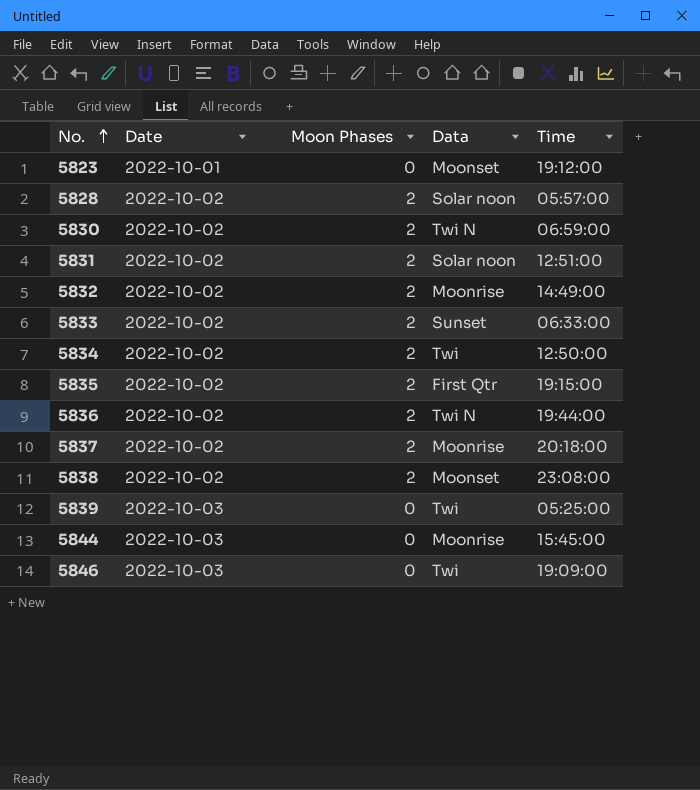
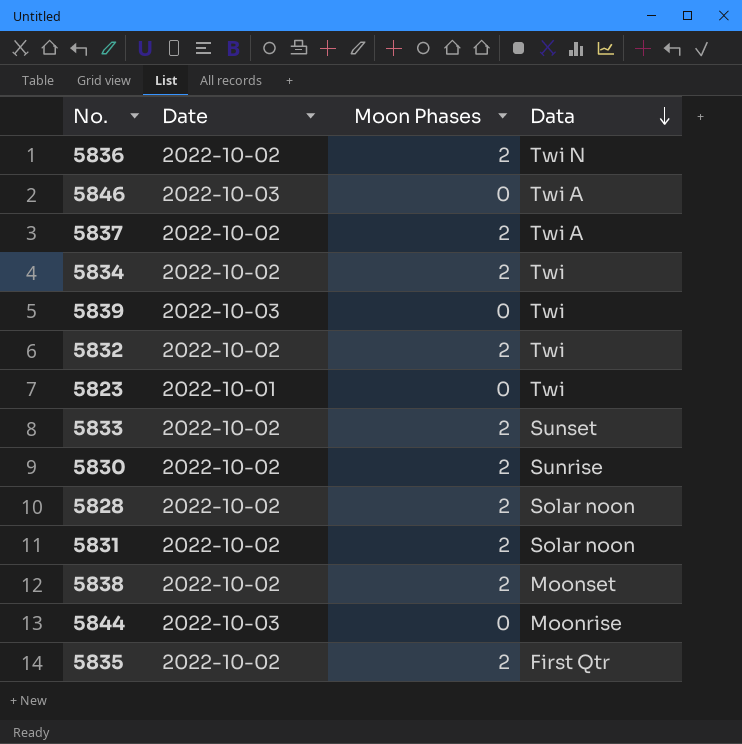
row order: No. ascending -> Data descending
column Time | position: 5 -> none
5846 | Data: Twi -> Twi A
5837 | Data: Moonrise -> Twi A
5832 | Data: Moonrise -> Twi
5823 | Data: Moonset -> Twi
5830 | Data: Twi N -> Sunrise

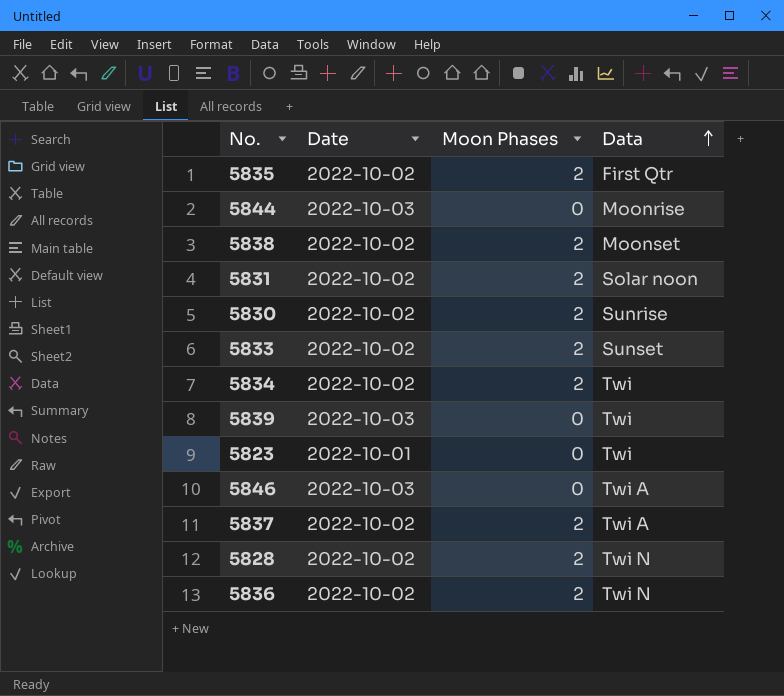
row order: Data descending -> Data ascending
row 5832: 2022-10-02 | 2 | Twi -> none
5828 | Data: Solar noon -> Twi N

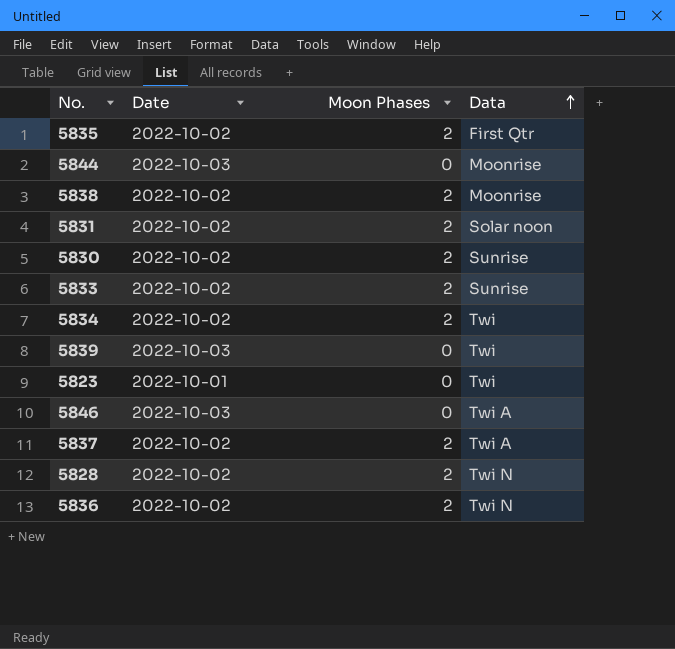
5838 | Data: Moonset -> Moonrise
5833 | Data: Sunset -> Sunrise

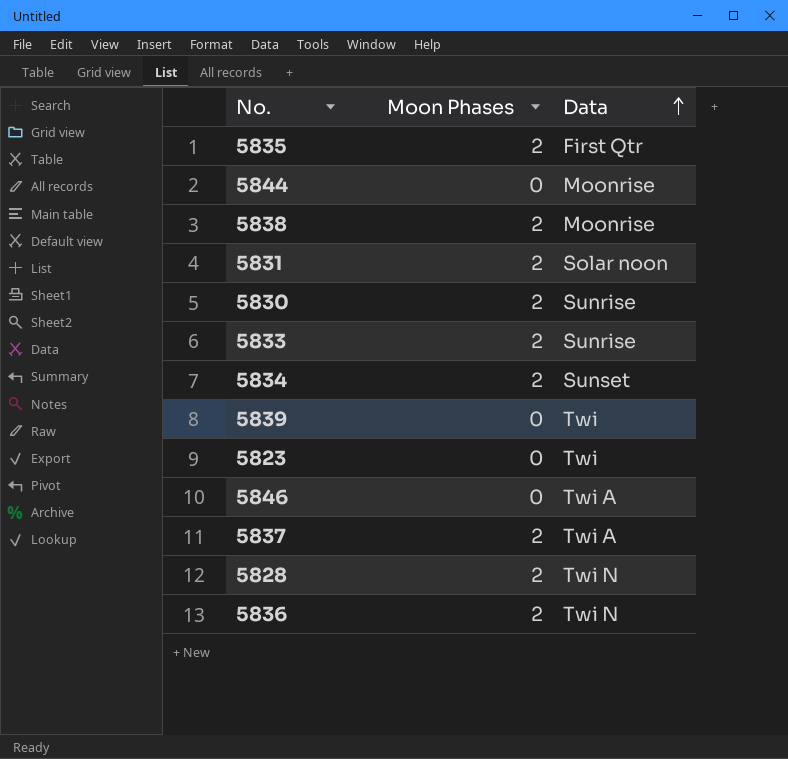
column Date | position: 2 -> none
5834 | Data: Twi -> Sunset

